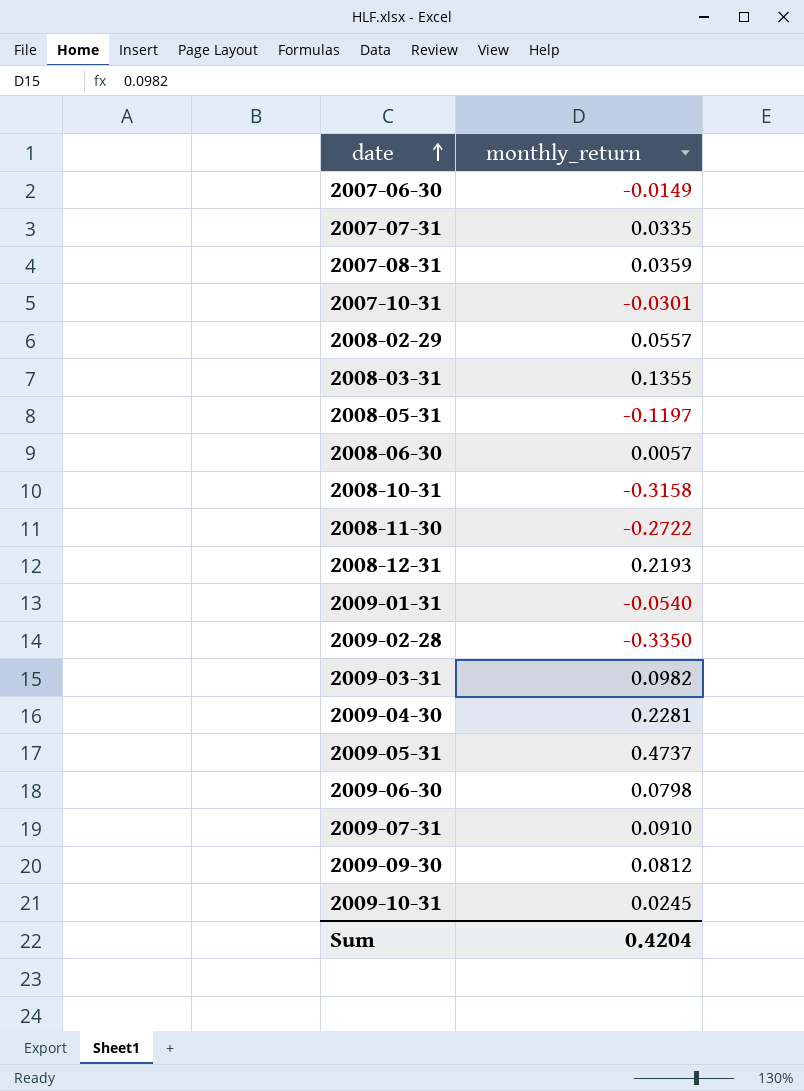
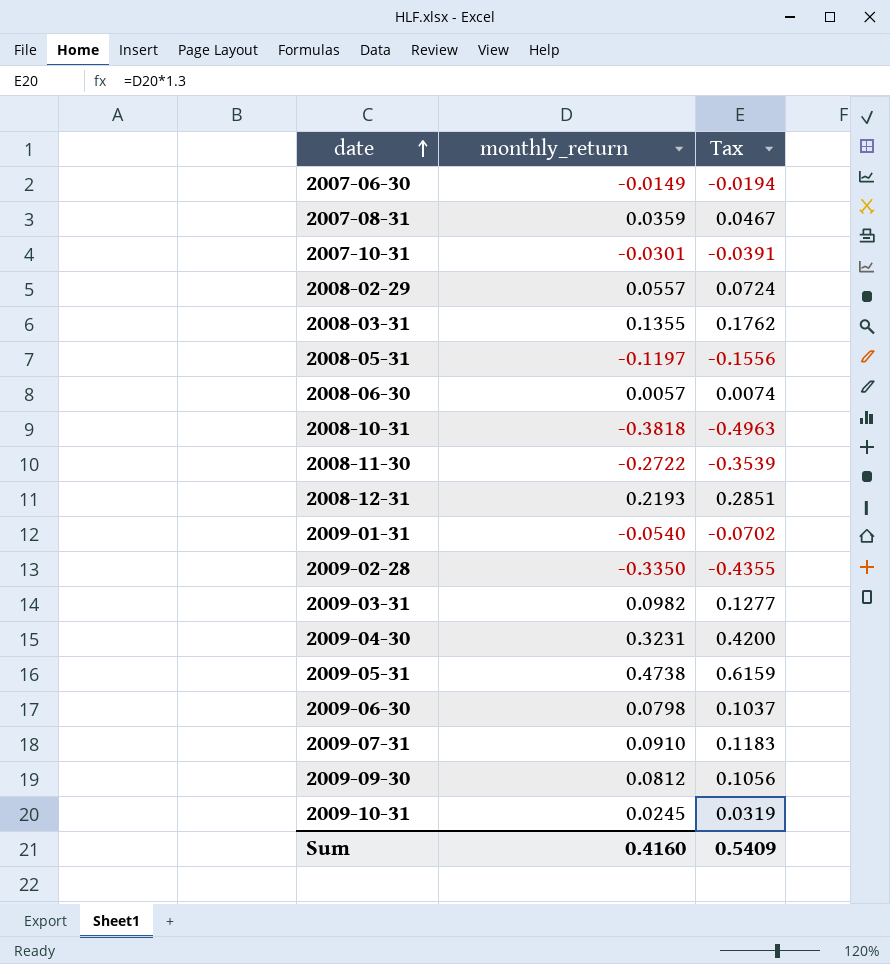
column Tax | formula: none -> [monthly_return] * 1.3
row 2007-07-31: 0.0335 -> none
2008-10-31 | monthly_return: -0.3158 -> -0.3818
2009-04-30 | monthly_return: 0.2281 -> 0.3231
2009-05-31 | monthly_return: 0.4737 -> 0.4738
Sum | monthly_return: 0.4204 -> 0.4160

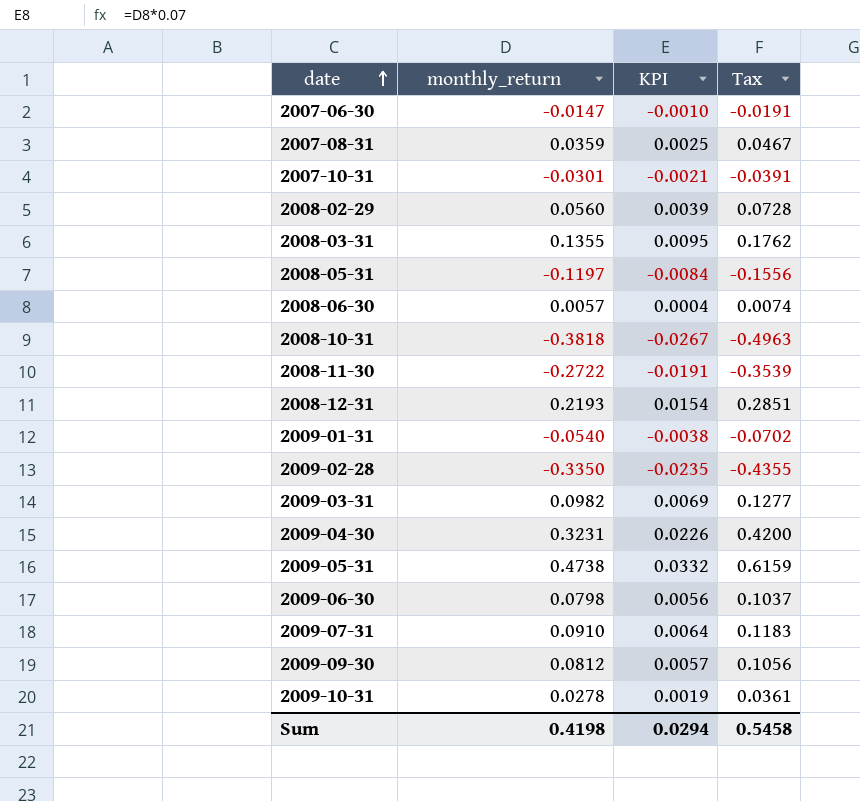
column KPI | formula: none -> [monthly_return] * 0.07
2007-06-30 | monthly_return: -0.0149 -> -0.0147
2007-06-30 | Tax: -0.0194 -> -0.0191
2008-02-29 | monthly_return: 0.0557 -> 0.0560
2008-02-29 | Tax: 0.0724 -> 0.0728
2009-10-31 | monthly_return: 0.0245 -> 0.0278
2009-10-31 | Tax: 0.0319 -> 0.0361
Sum | monthly_return: 0.4160 -> 0.4198
Sum | Tax: 0.5409 -> 0.5458

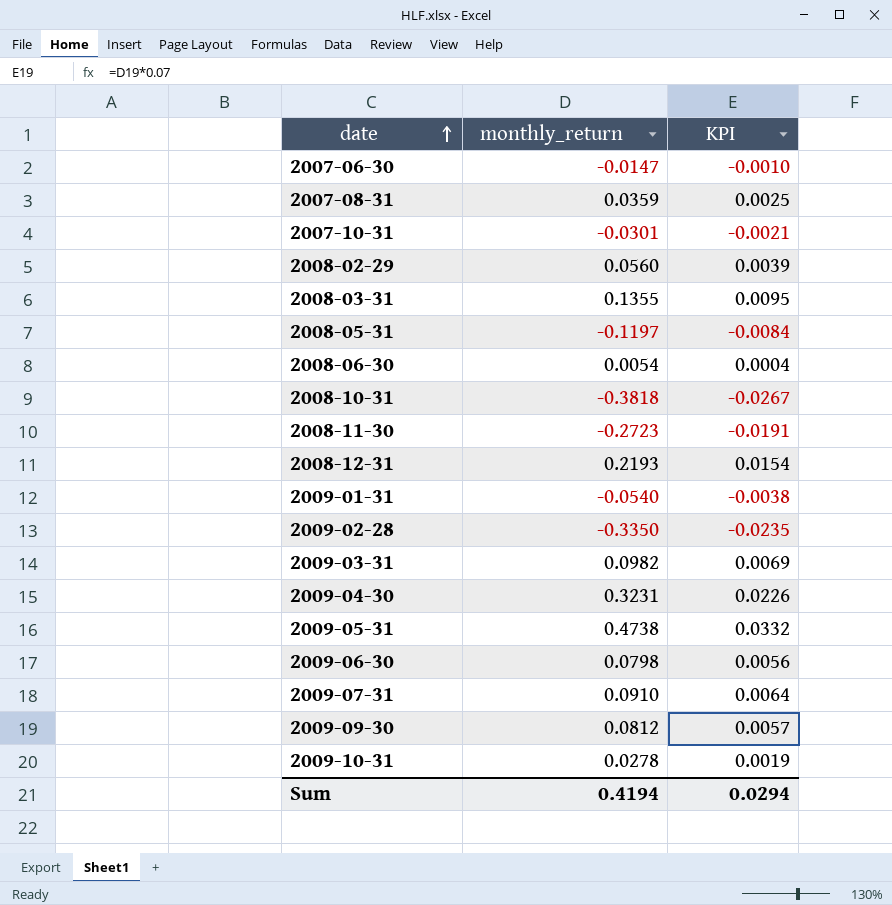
column Tax | formula: [monthly_return] * 1.3 -> none
2008-06-30 | monthly_return: 0.0057 -> 0.0054
2008-11-30 | monthly_return: -0.2722 -> -0.2723
Sum | monthly_return: 0.4198 -> 0.4194

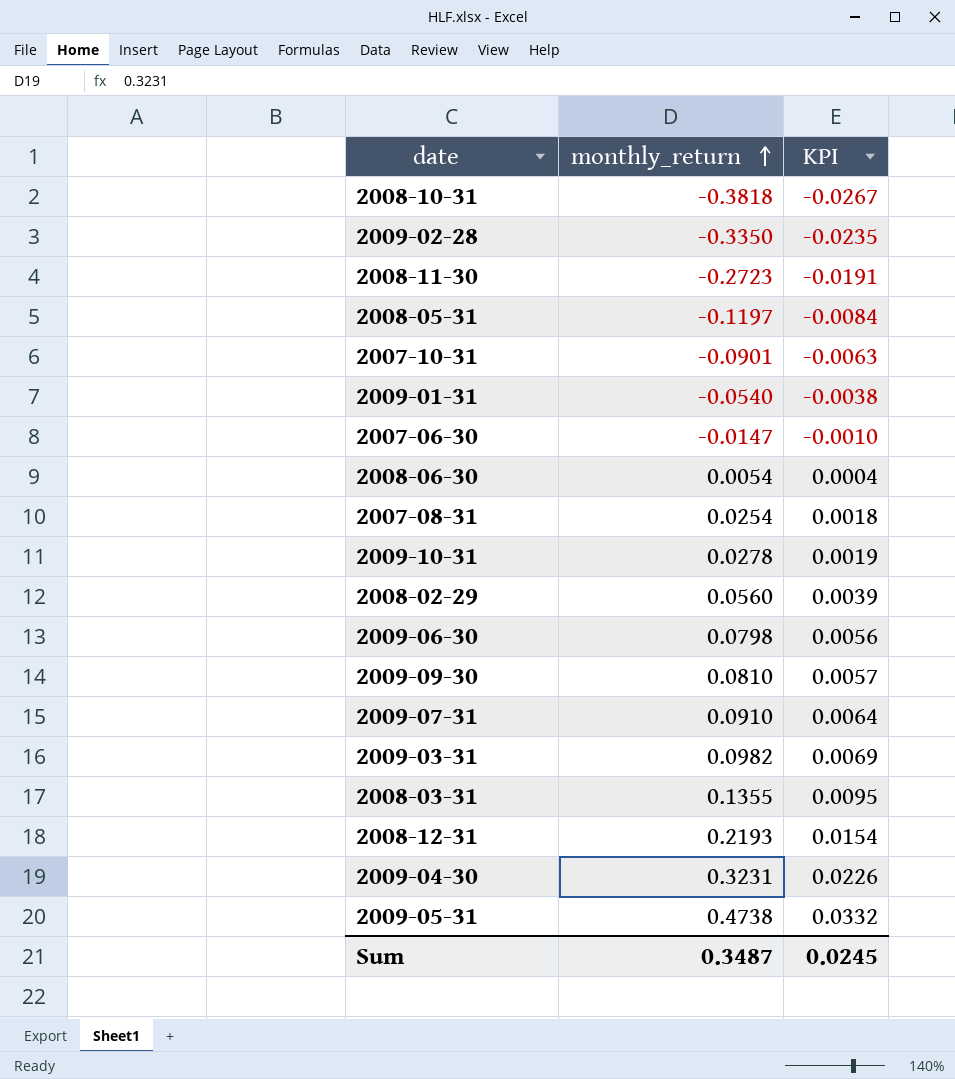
row order: date ascending -> monthly_return ascending
2007-10-31 | monthly_return: -0.0301 -> -0.0901
2007-10-31 | KPI: -0.0021 -> -0.0063
2007-08-31 | monthly_return: 0.0359 -> 0.0254
2007-08-31 | KPI: 0.0025 -> 0.0018
2009-09-30 | monthly_return: 0.0812 -> 0.0810
Sum | monthly_return: 0.4194 -> 0.3487
Sum | KPI: 0.0294 -> 0.0245

